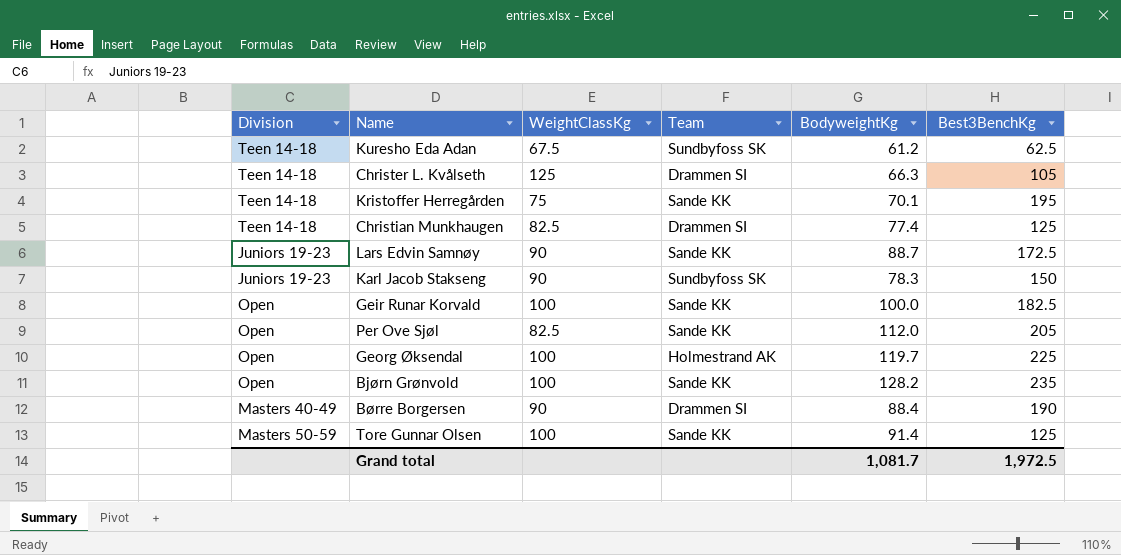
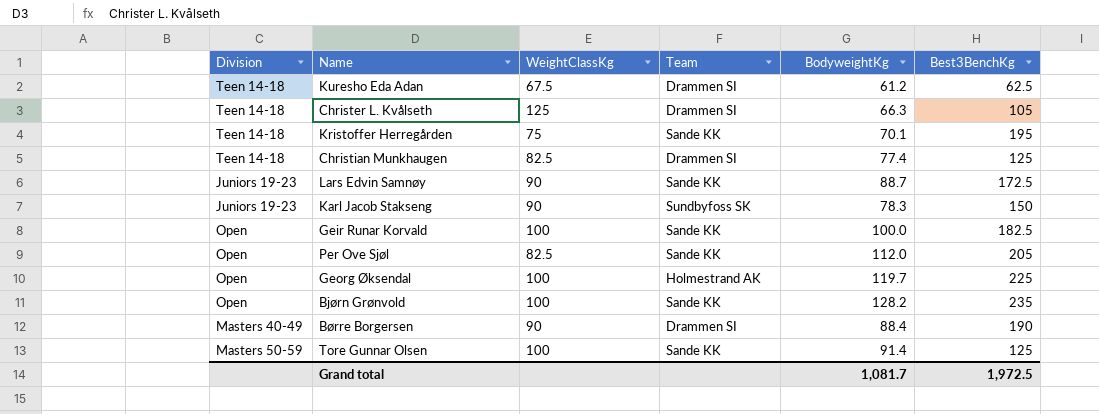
Kuresho Eda Adan | Team: Sundbyfoss SK -> Drammen SI

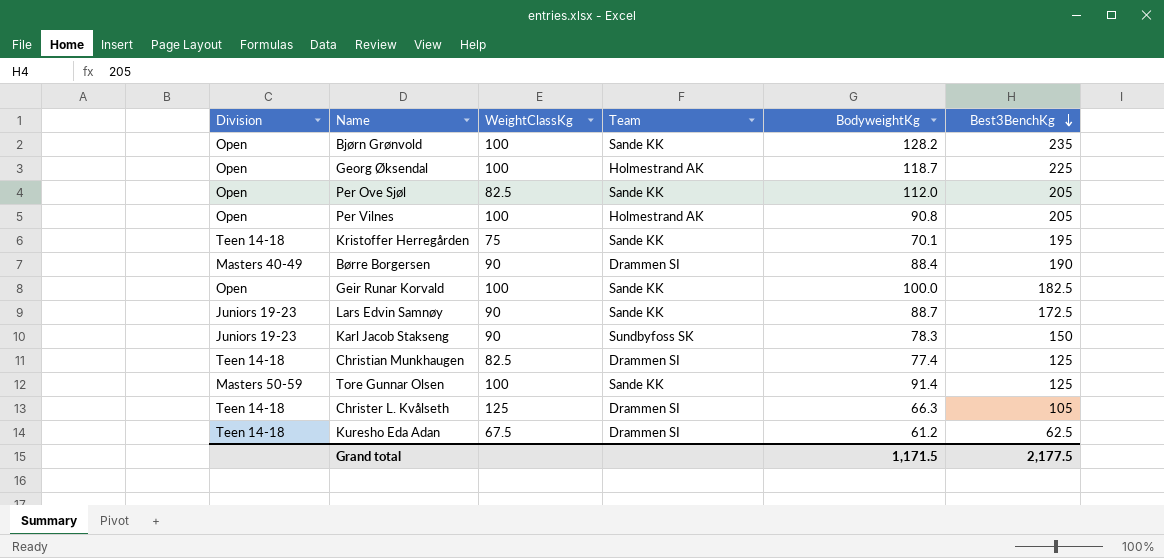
row order: none -> Best3BenchKg descending
Georg Øksendal | BodyweightKg: 119.7 -> 118.7
row Per Vilnes: none -> Open | 100 | Holmestrand AK | 90.8 | 205
Grand total | BodyweightKg: 1,081.7 -> 1,171.5
Grand total | Best3BenchKg: 1,972.5 -> 2,177.5

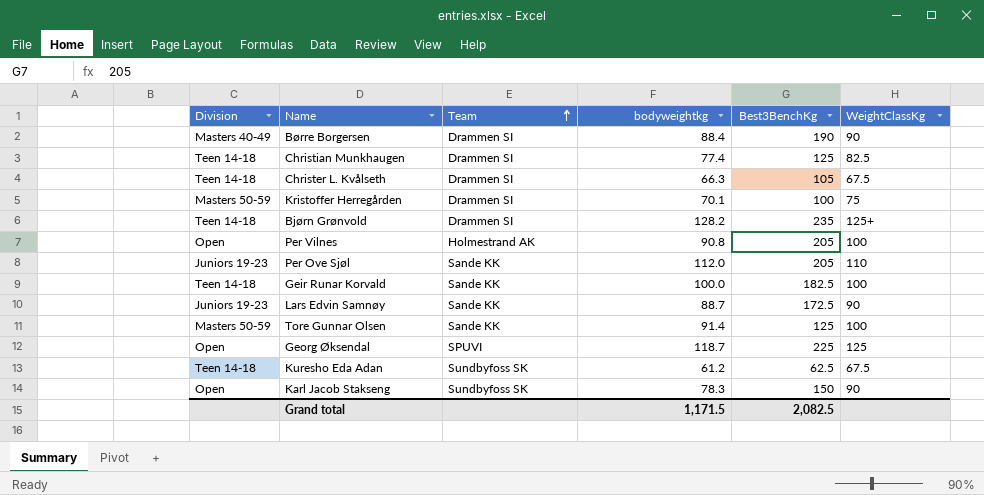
row order: Best3BenchKg descending -> Team ascending
column name: BodyweightKg -> bodyweightkg
column WeightClassKg | position: 3 -> 6
Christer L. Kvålseth | WeightClassKg: 125 -> 67.5
Kristoffer Herregården | Division: Teen 14-18 -> Masters 50-59
Kristoffer Herregården | Team: Sande KK -> Drammen SI
Kristoffer Herregården | Best3BenchKg: 195 -> 100
Bjørn Grønvold | Division: Open -> Teen 14-18
Bjørn Grønvold | Team: Sande KK -> Drammen SI
Bjørn Grønvold | WeightClassKg: 100 -> 125+
Per Ove Sjøl | Division: Open -> Juniors 19-23
Per Ove Sjøl | WeightClassKg: 82.5 -> 110
Geir Runar Korvald | Division: Open -> Teen 14-18
Georg Øksendal | Team: Holmestrand AK -> SPUVI
Georg Øksendal | WeightClassKg: 100 -> 125
Kuresho Eda Adan | Team: Drammen SI -> Sundbyfoss SK
Karl Jacob Stakseng | Division: Juniors 19-23 -> Open
Grand total | Best3BenchKg: 2,177.5 -> 2,082.5

